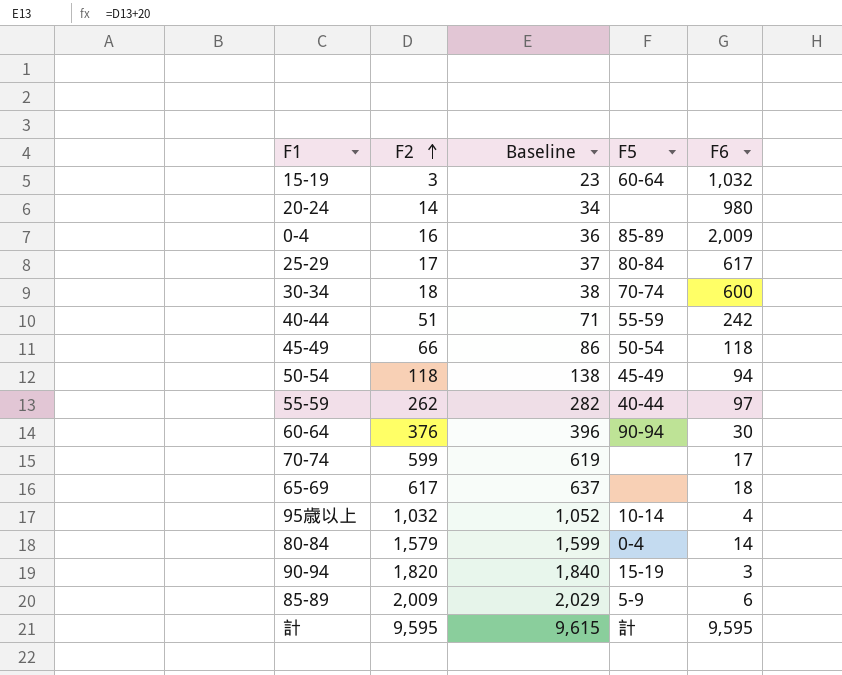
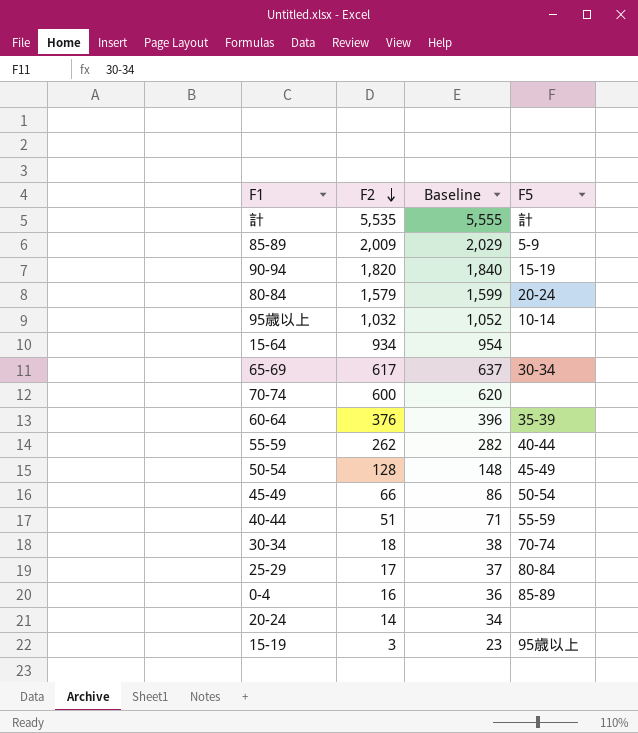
row order: F2 ascending -> F2 descending
column F6 | position: 5 -> none
計 | F2: 9,595 -> 5,535
計 | Baseline: 9,615 -> 5,555
80-84 | F5: 0-4 -> 20-24
row 15-64: none -> 934 | 954 | none
65-69 | F5: none -> 30-34
70-74 | F2: 599 -> 600
70-74 | Baseline: 619 -> 620
60-64 | F5: 90-94 -> 35-39
50-54 | F2: 118 -> 128
50-54 | Baseline: 138 -> 148
15-19 | F5: 60-64 -> 95歳以上

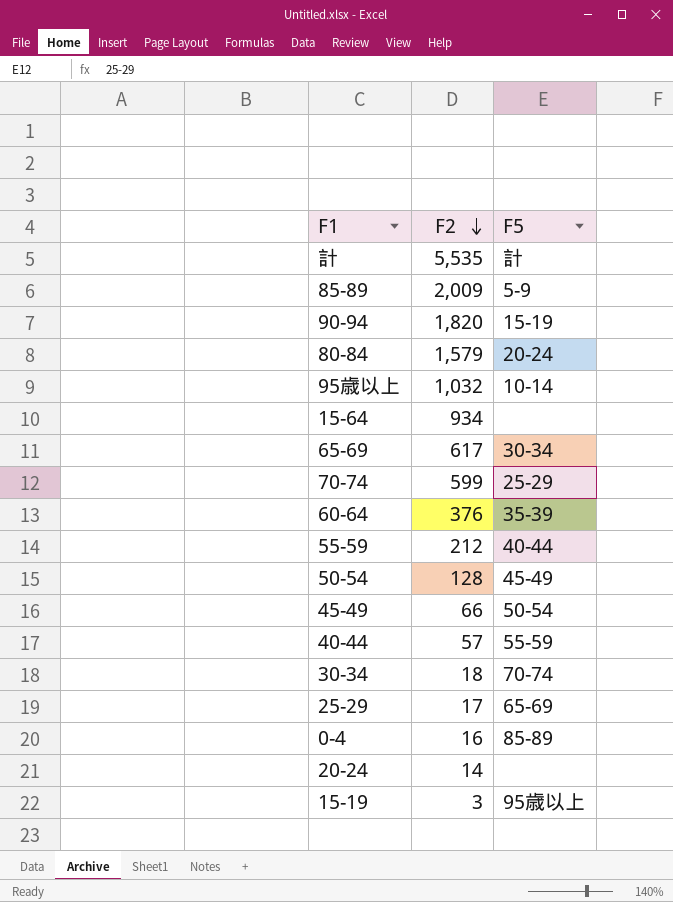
column Baseline | formula: [F2] + 20 -> none
70-74 | F2: 600 -> 599
70-74 | F5: none -> 25-29
55-59 | F2: 262 -> 212
40-44 | F2: 51 -> 57
25-29 | F5: 80-84 -> 65-69

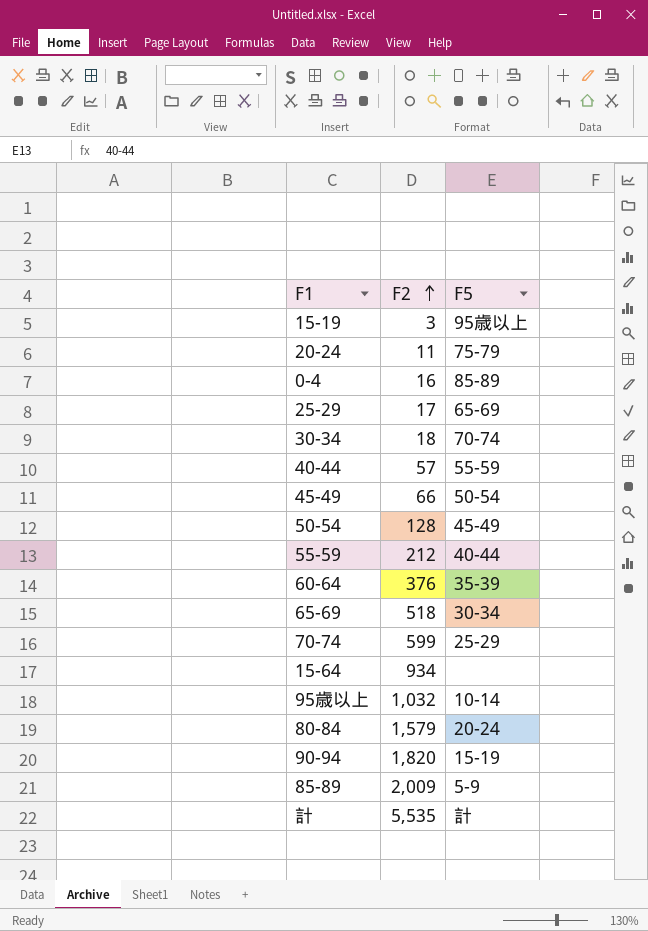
row order: F2 descending -> F2 ascending
20-24 | F2: 14 -> 11
20-24 | F5: none -> 75-79
65-69 | F2: 617 -> 518

